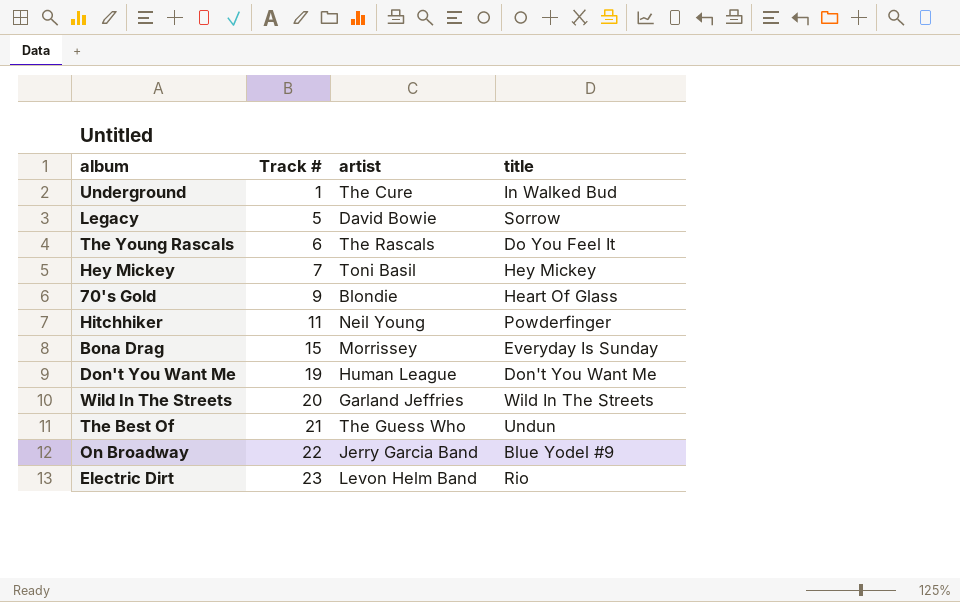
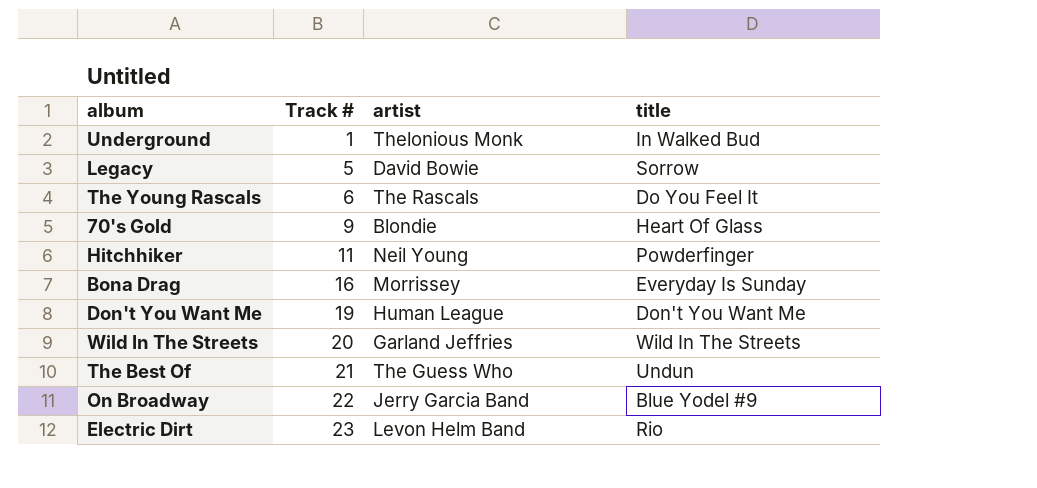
row Hey Mickey: 7 | Toni Basil | Hey Mickey -> none
Underground | artist: The Cure -> Thelonious Monk
Bona Drag | Track #: 15 -> 16

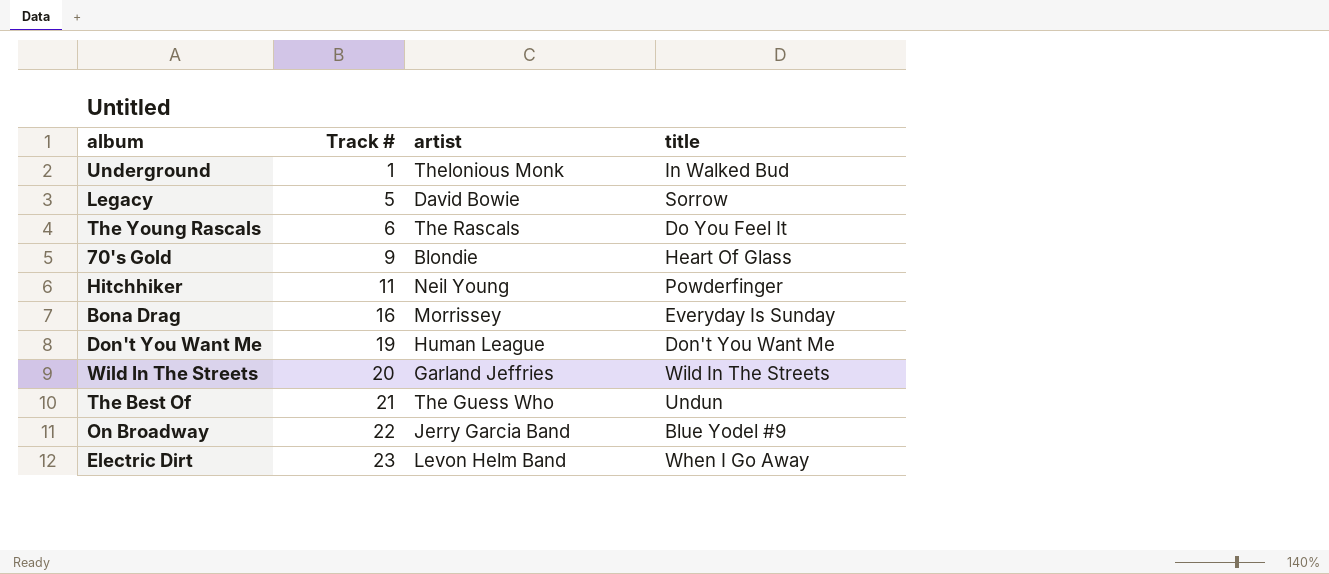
Electric Dirt | title: Rio -> When I Go Away

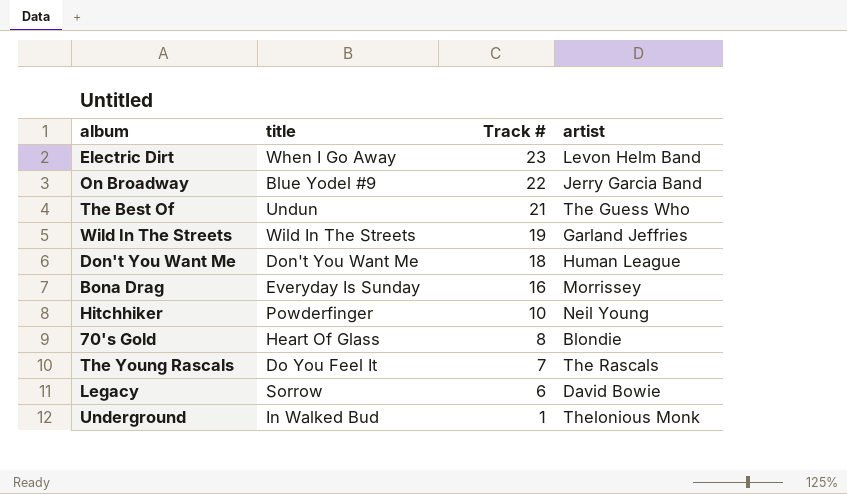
row order: Track # ascending -> Track # descending
column title | position: 4 -> 2
Wild In The Streets | Track #: 20 -> 19
Don't You Want Me | Track #: 19 -> 18
Hitchhiker | Track #: 11 -> 10
70's Gold | Track #: 9 -> 8
The Young Rascals | Track #: 6 -> 7
Legacy | Track #: 5 -> 6

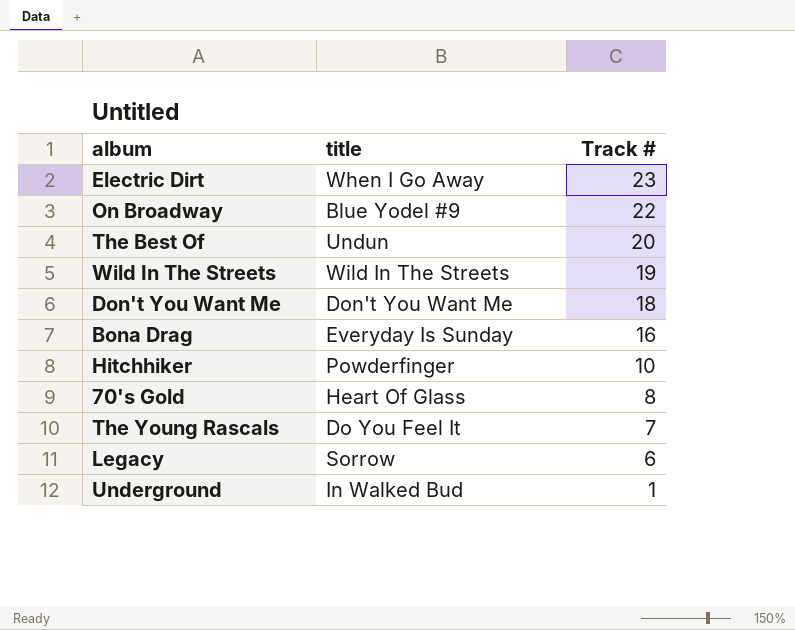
column artist | position: 4 -> none
The Best Of | Track #: 21 -> 20

